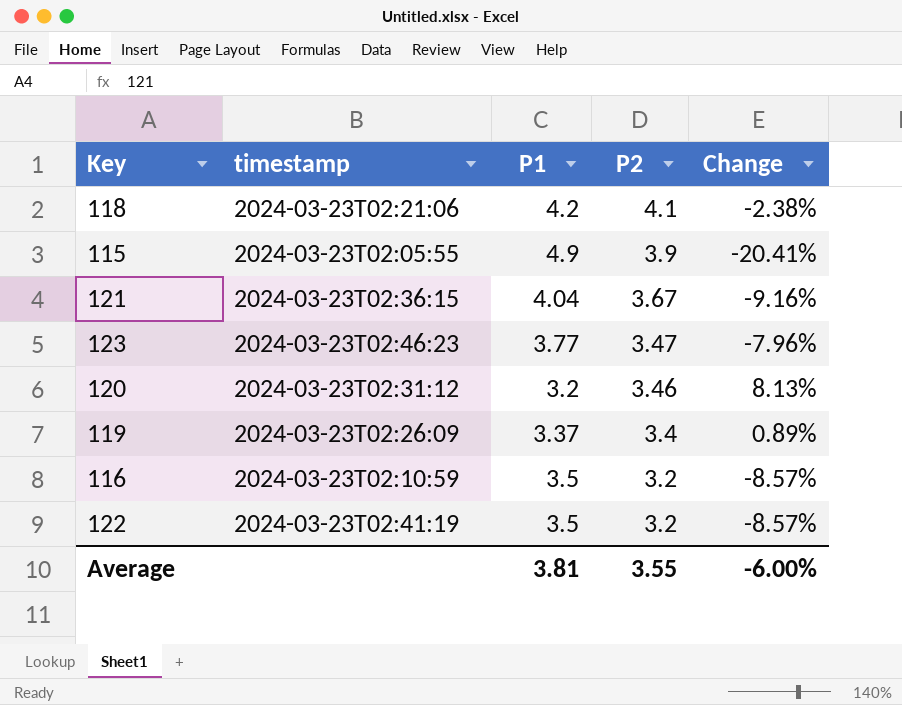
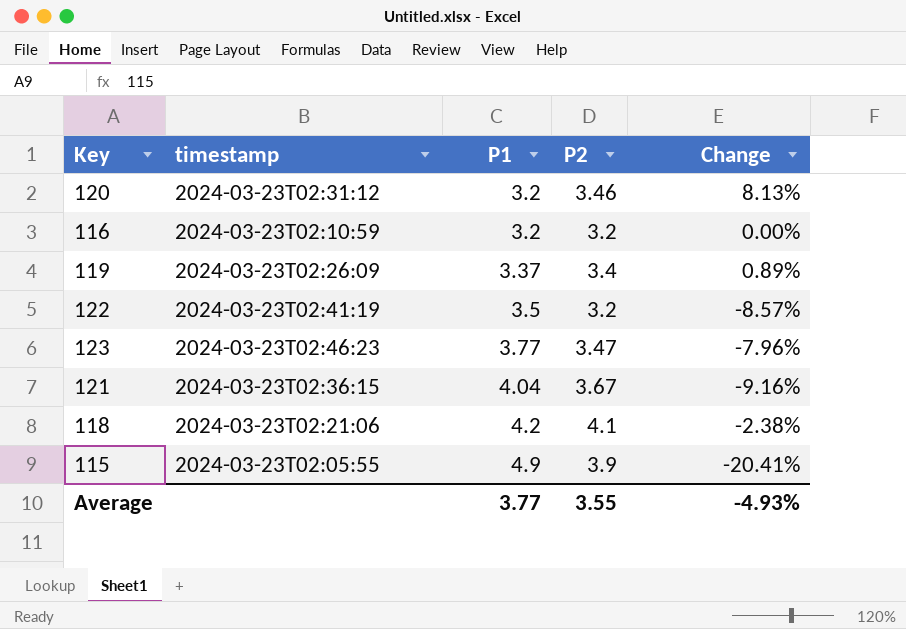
row order: P2 descending -> P1 ascending
116 | P1: 3.5 -> 3.2
116 | Change: -8.57% -> 0.00%
Average | P1: 3.81 -> 3.77
Average | Change: -6.00% -> -4.93%

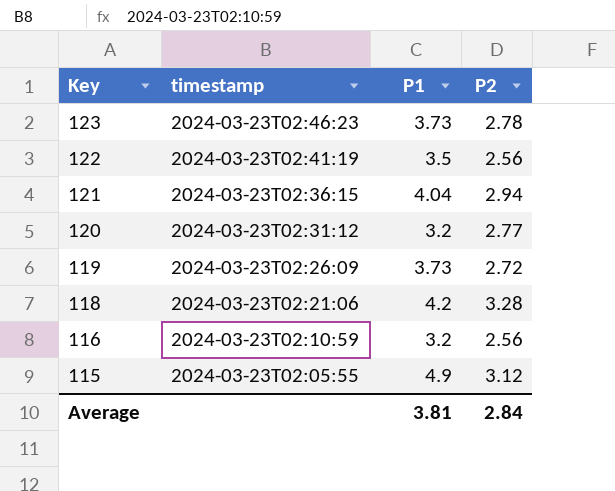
row order: P1 ascending -> Key descending
column Change | formula: ([P2] - [P1]) / [P1] -> none
123 | P1: 3.77 -> 3.73
123 | P2: 3.47 -> 2.78
122 | P2: 3.2 -> 2.56
121 | P2: 3.67 -> 2.94
120 | P2: 3.46 -> 2.77
119 | P1: 3.37 -> 3.73
119 | P2: 3.4 -> 2.72
118 | P2: 4.1 -> 3.28
116 | P2: 3.2 -> 2.56
115 | P2: 3.9 -> 3.12
Average | P1: 3.77 -> 3.81
Average | P2: 3.55 -> 2.84

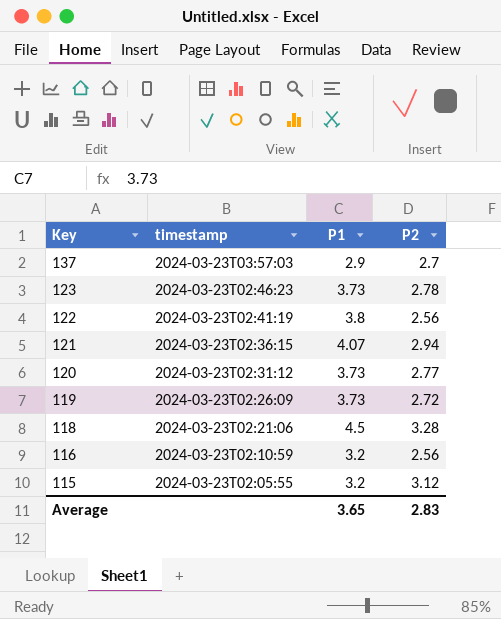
row 137: none -> 2024-03-23T03:57:03 | 2.9 | 2.7
122 | P1: 3.5 -> 3.8
121 | P1: 4.04 -> 4.07
120 | P1: 3.2 -> 3.73
118 | P1: 4.2 -> 4.5
115 | P1: 4.9 -> 3.2
Average | P1: 3.81 -> 3.65
Average | P2: 2.84 -> 2.83

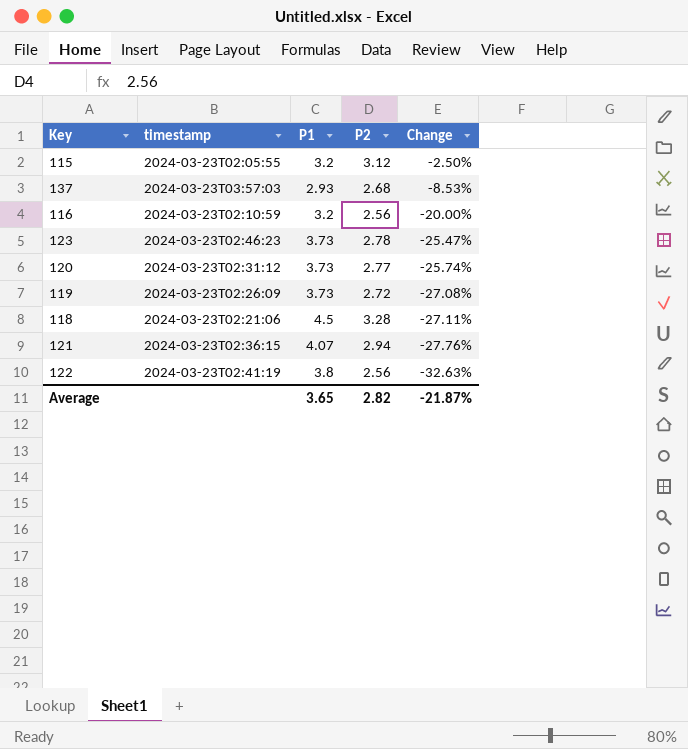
row order: Key descending -> Change descending
column Change | formula: none -> ([P2] - [P1]) / [P1]
137 | P1: 2.9 -> 2.93
137 | P2: 2.7 -> 2.68
Average | P2: 2.83 -> 2.82

